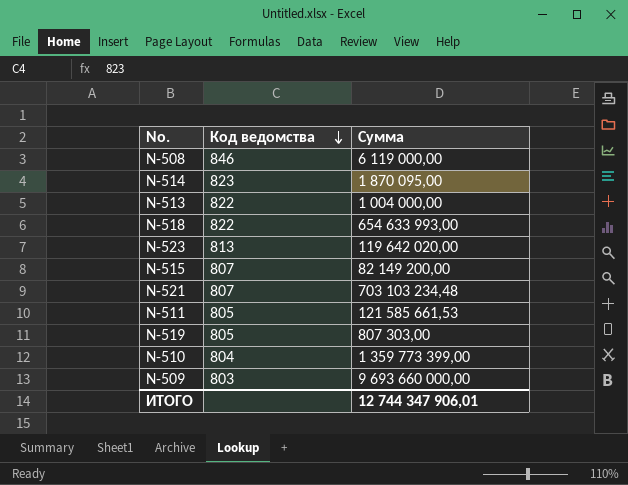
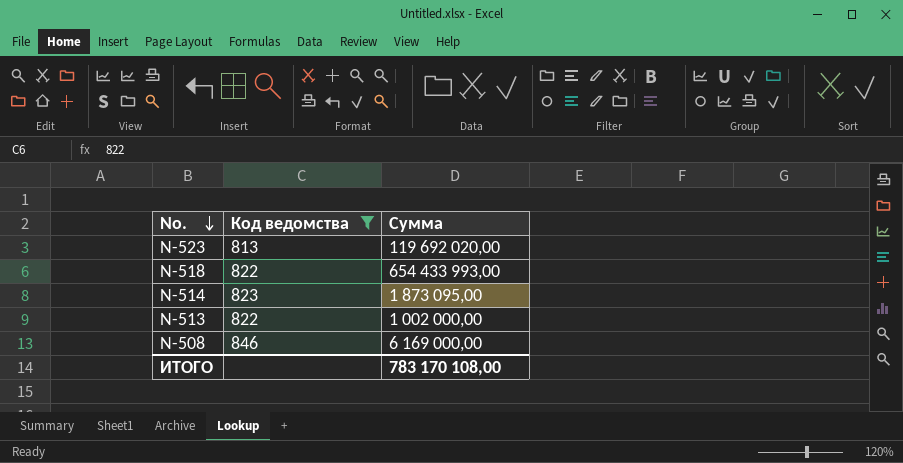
filter: none -> Код ведомства >= 813
row order: Код ведомства descending -> No. descending
N-523 | Сумма: 119 642 020,00 -> 119 692 020,00
N-518 | Сумма: 654 633 993,00 -> 654 433 993,00
N-514 | Сумма: 1 870 095,00 -> 1 873 095,00
N-513 | Сумма: 1 004 000,00 -> 1 002 000,00
N-508 | Сумма: 6 119 000,00 -> 6 169 000,00
ИТОГО | Сумма: 12 744 347 906,01 -> 783 170 108,00

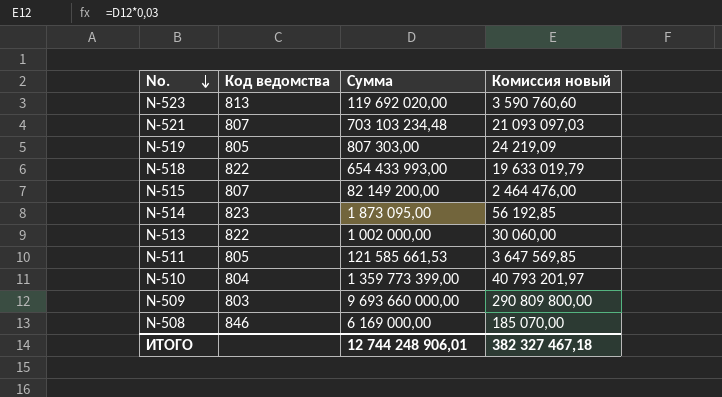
filter: Код ведомства >= 813 -> none
column Комиссия новый | formula: none -> [Сумма] * 0,03
ИТОГО | Сумма: 783 170 108,00 -> 12 744 248 906,01

